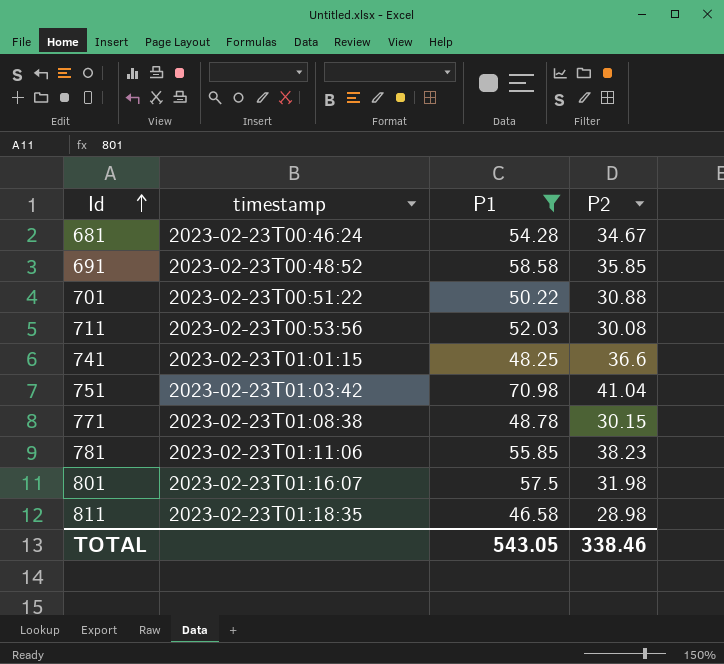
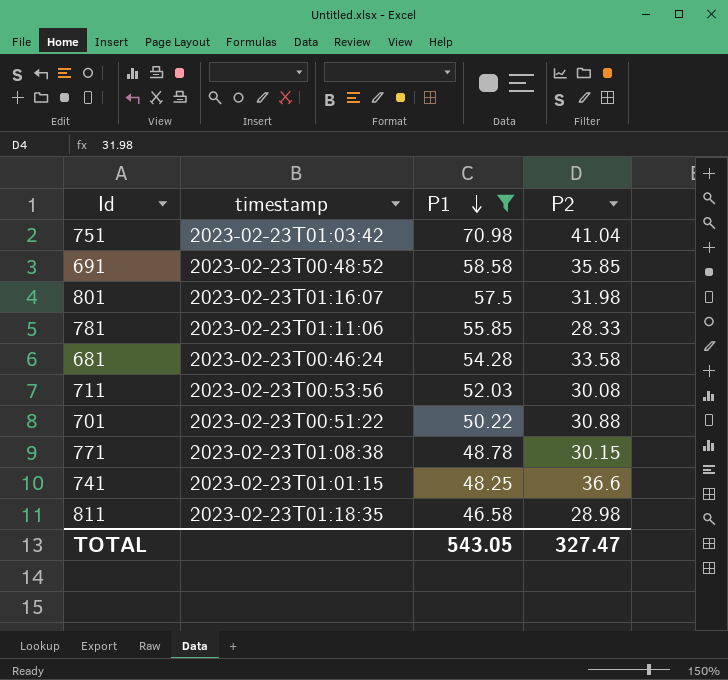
row order: Id ascending -> P1 descending
781 | P2: 38.23 -> 28.33
681 | P2: 34.67 -> 33.58
TOTAL | P2: 338.46 -> 327.47

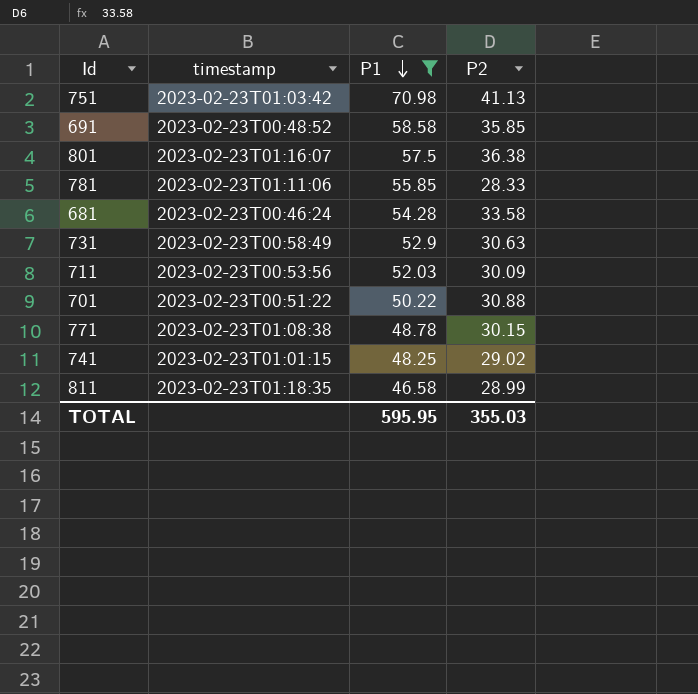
751 | P2: 41.04 -> 41.13
801 | P2: 31.98 -> 36.38
row 731: none -> 2023-02-23T00:58:49 | 52.9 | 30.63
711 | P2: 30.08 -> 30.09
741 | P2: 36.6 -> 29.02
811 | P2: 28.98 -> 28.99
TOTAL | P1: 543.05 -> 595.95
TOTAL | P2: 327.47 -> 355.03

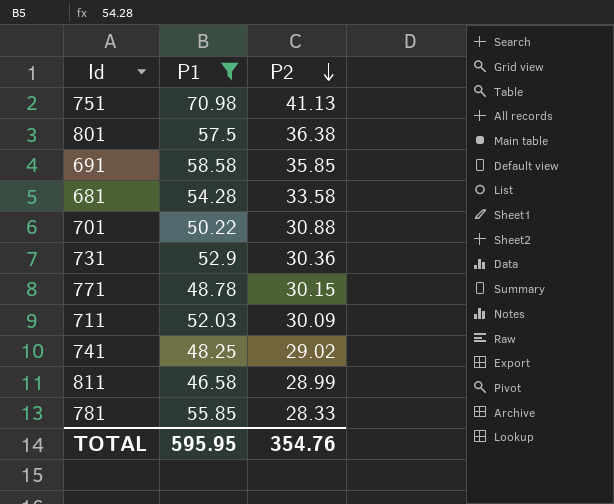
row order: P1 descending -> P2 descending
column timestamp | position: 2 -> none
731 | P2: 30.63 -> 30.36
TOTAL | P2: 355.03 -> 354.76

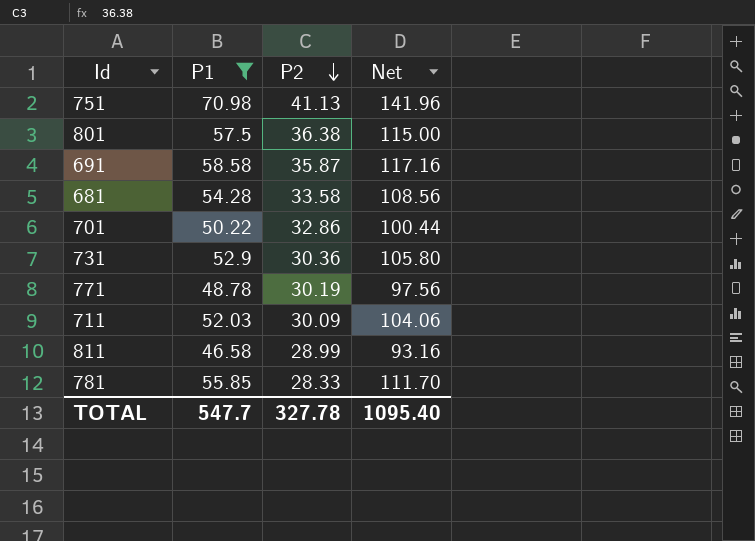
column Net | formula: none -> [P1] * 2
row 741: 48.25 | 29.02 -> none
691 | P2: 35.85 -> 35.87
701 | P2: 30.88 -> 32.86
771 | P2: 30.15 -> 30.19
TOTAL | P1: 595.95 -> 547.7
TOTAL | P2: 354.76 -> 327.78

